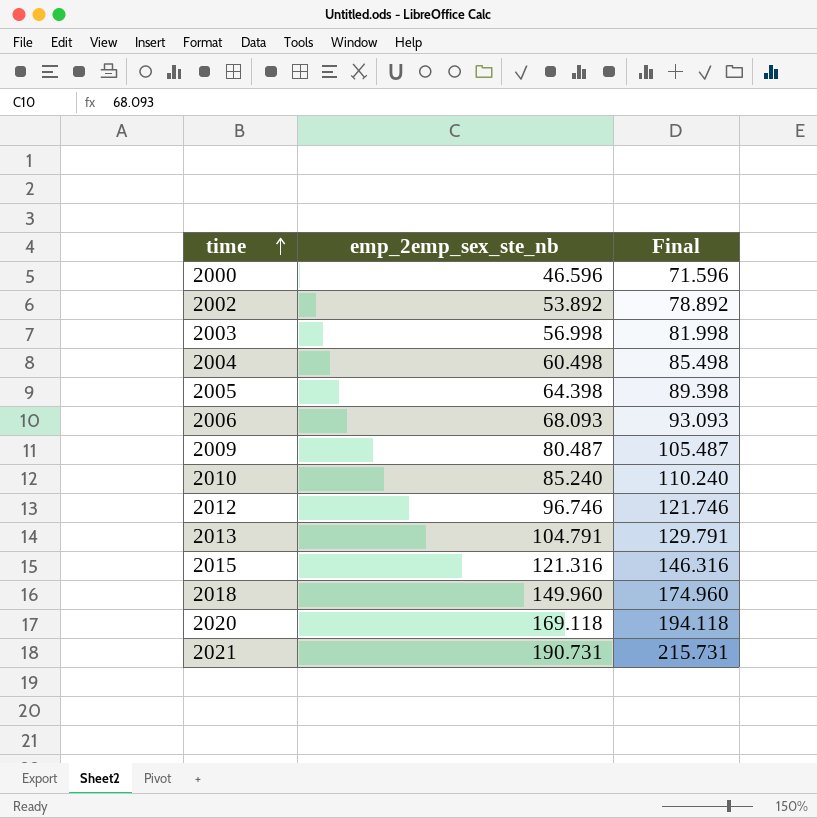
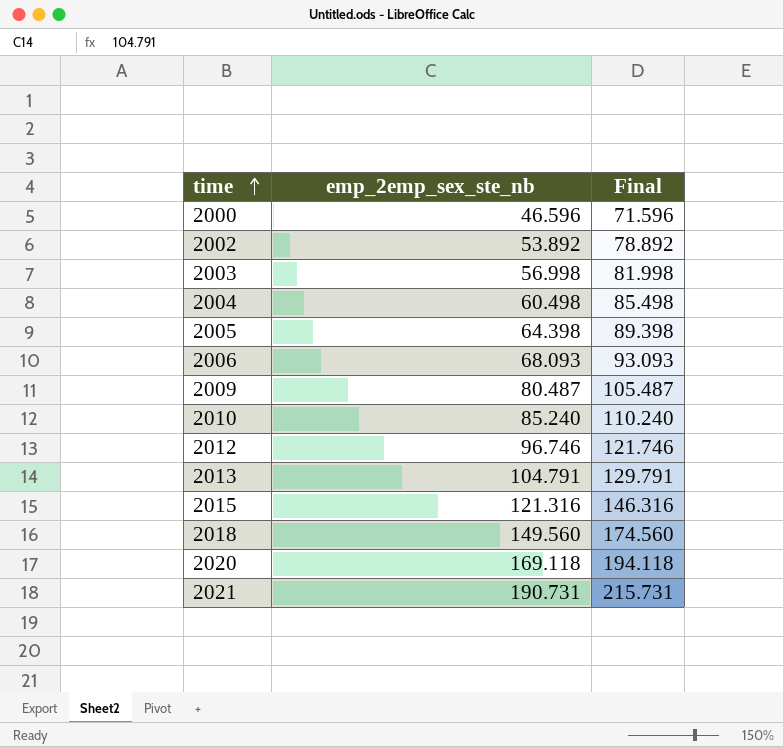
2018 | emp_2emp_sex_ste_nb: 149.960 -> 149.560
2018 | Final: 174.960 -> 174.560

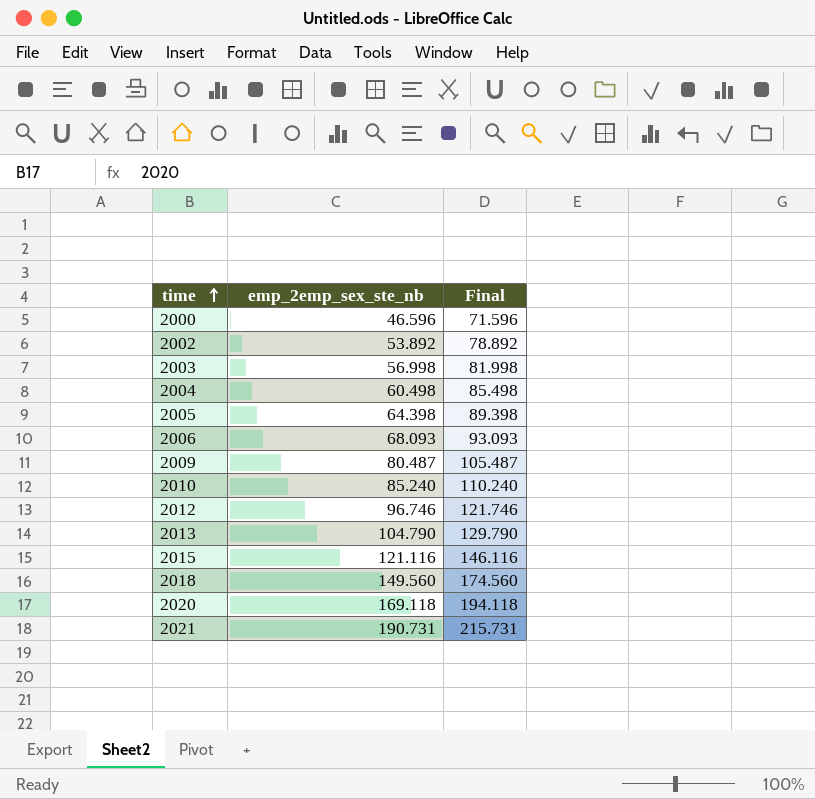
2013 | emp_2emp_sex_ste_nb: 104.791 -> 104.790
2013 | Final: 129.791 -> 129.790
2015 | emp_2emp_sex_ste_nb: 121.316 -> 121.116
2015 | Final: 146.316 -> 146.116

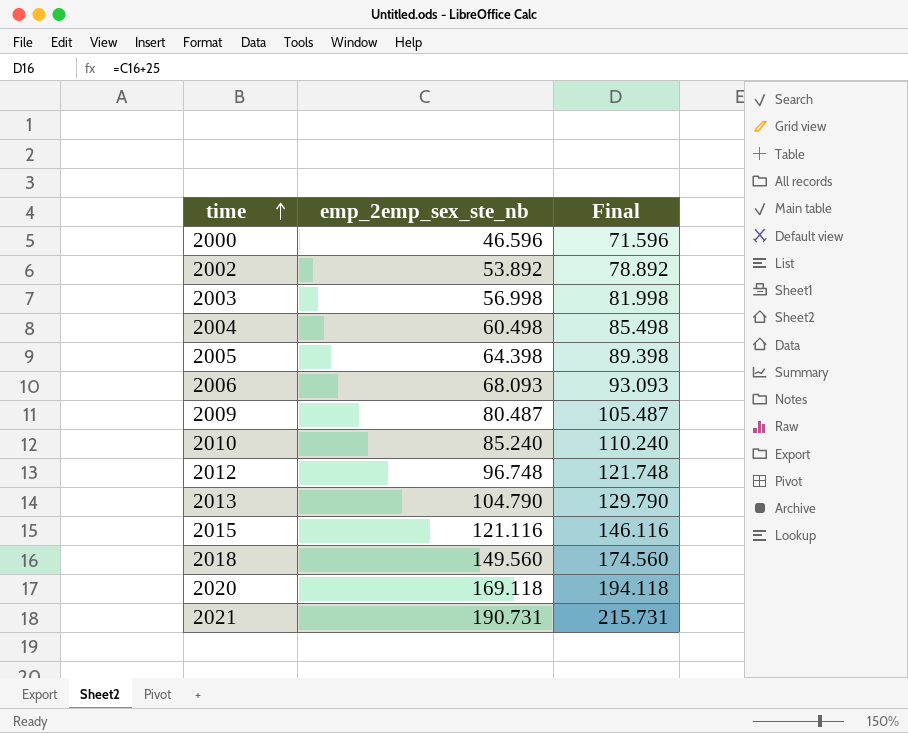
2012 | emp_2emp_sex_ste_nb: 96.746 -> 96.748
2012 | Final: 121.746 -> 121.748

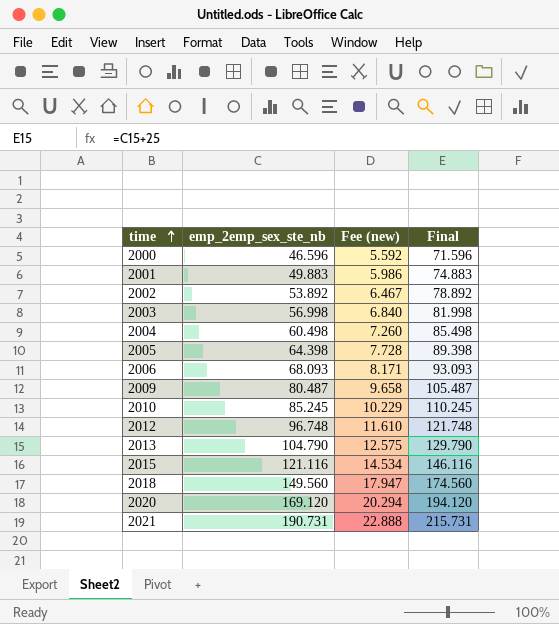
column Fee (new) | formula: none -> [emp_2emp_sex_ste_nb] * 0.12
row 2001: none -> 49.883 | 5.986 | 74.883
2010 | emp_2emp_sex_ste_nb: 85.240 -> 85.245
2010 | Final: 110.240 -> 110.245
2020 | emp_2emp_sex_ste_nb: 169.118 -> 169.120
2020 | Final: 194.118 -> 194.120

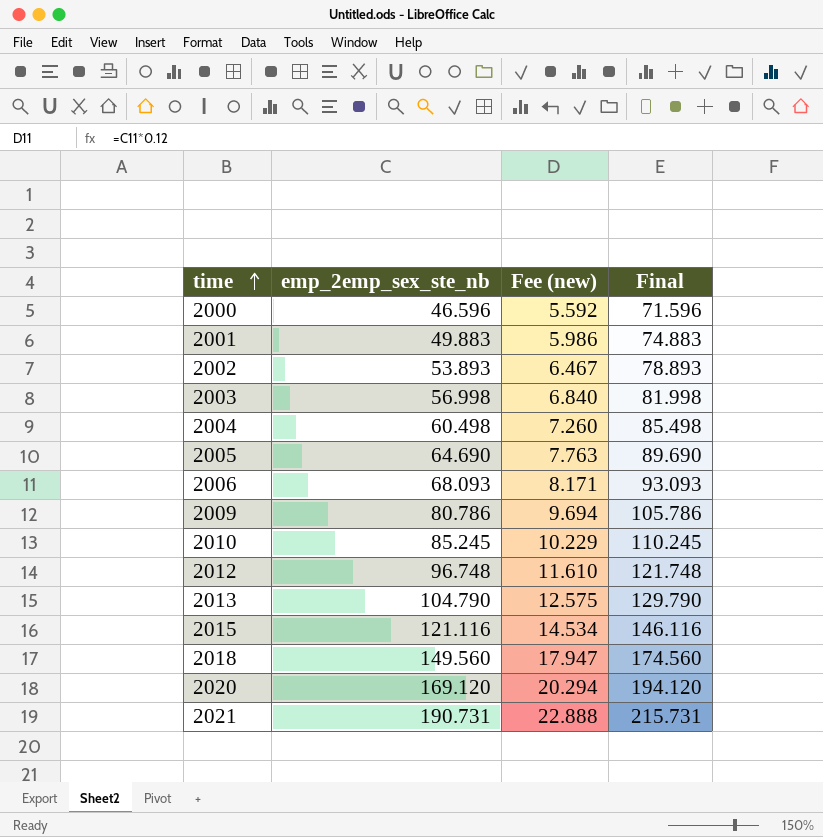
2002 | emp_2emp_sex_ste_nb: 53.892 -> 53.893
2002 | Final: 78.892 -> 78.893
2005 | emp_2emp_sex_ste_nb: 64.398 -> 64.690
2005 | Fee (new): 7.728 -> 7.763
2005 | Final: 89.398 -> 89.690
2009 | emp_2emp_sex_ste_nb: 80.487 -> 80.786
2009 | Fee (new): 9.658 -> 9.694
2009 | Final: 105.487 -> 105.786

